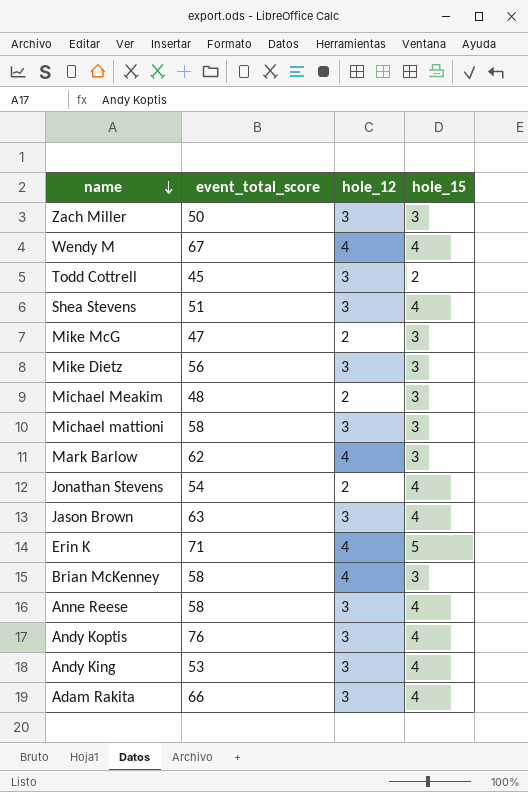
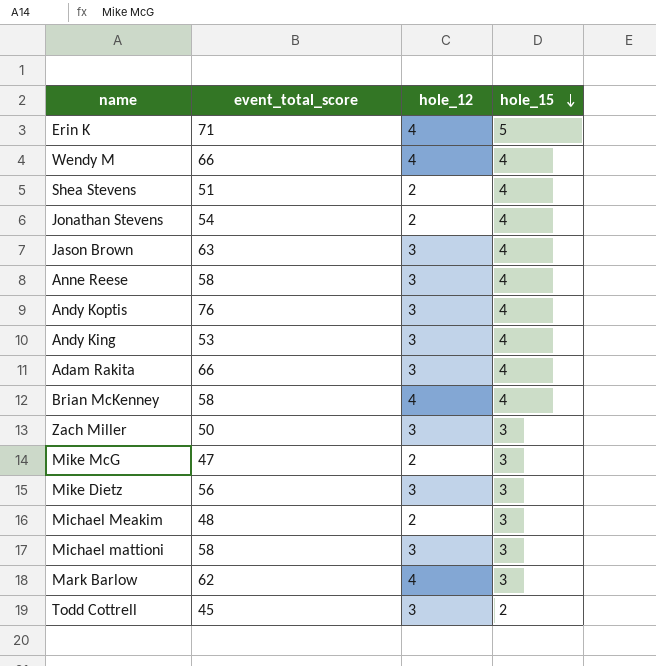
row order: name descending -> hole_15 descending
Wendy M | event_total_score: 67 -> 66
Shea Stevens | hole_12: 3 -> 2
Brian McKenney | hole_15: 3 -> 4

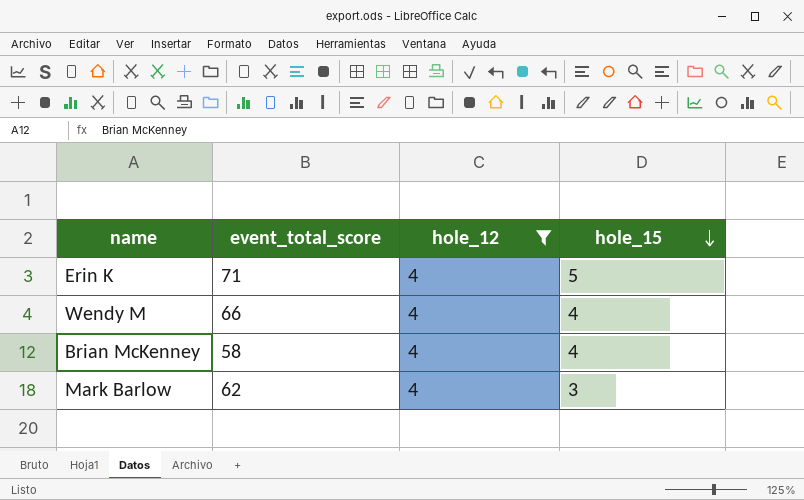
filter: none -> hole_12 = 4

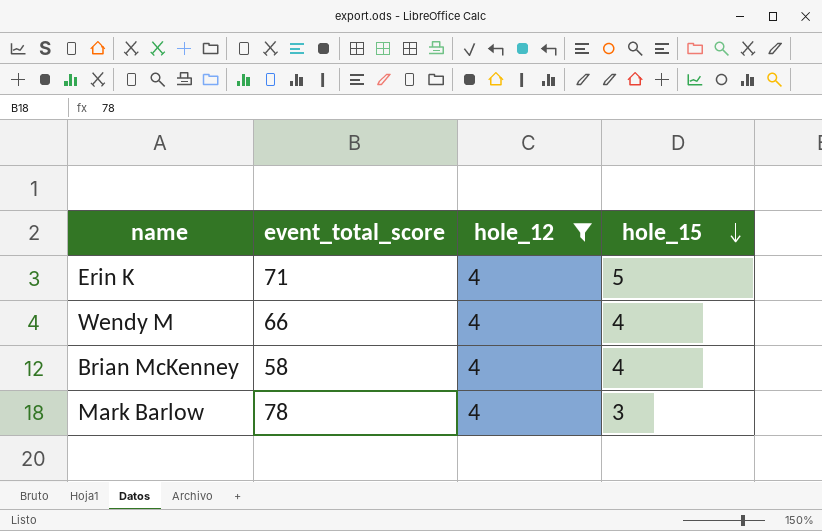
Mark Barlow | event_total_score: 62 -> 78

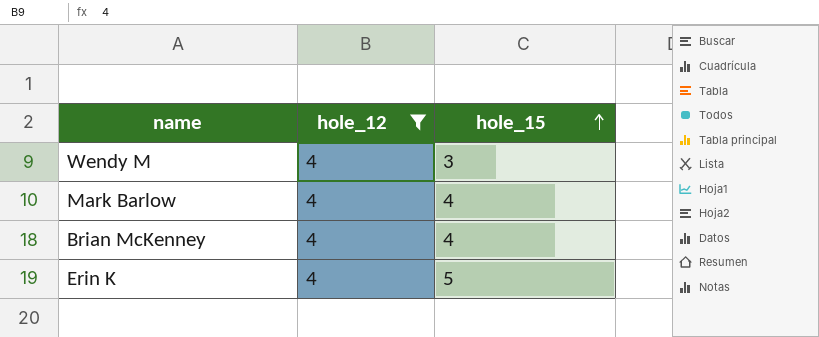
row order: hole_15 descending -> hole_15 ascending
column event_total_score | position: 2 -> none
Wendy M | hole_15: 4 -> 3
Mark Barlow | hole_15: 3 -> 4

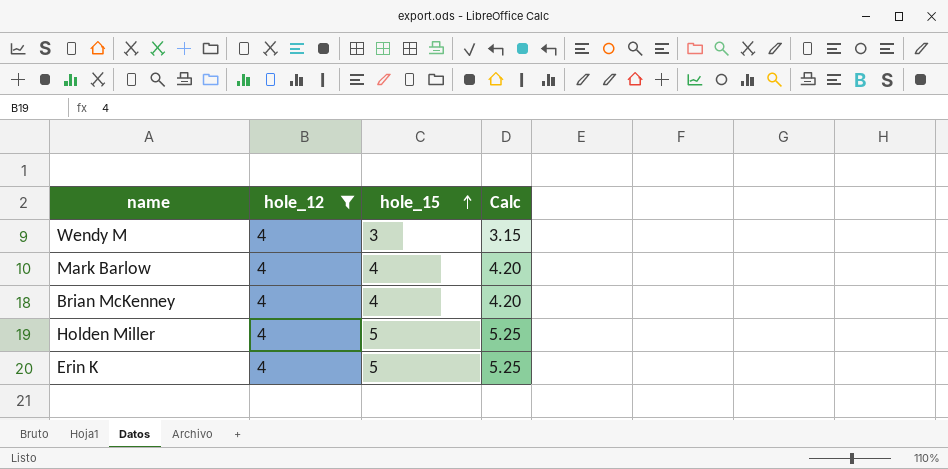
column Calc | formula: none -> [hole_15] * 1.05
row Holden Miller: none -> 4 | 5 | 5.25

